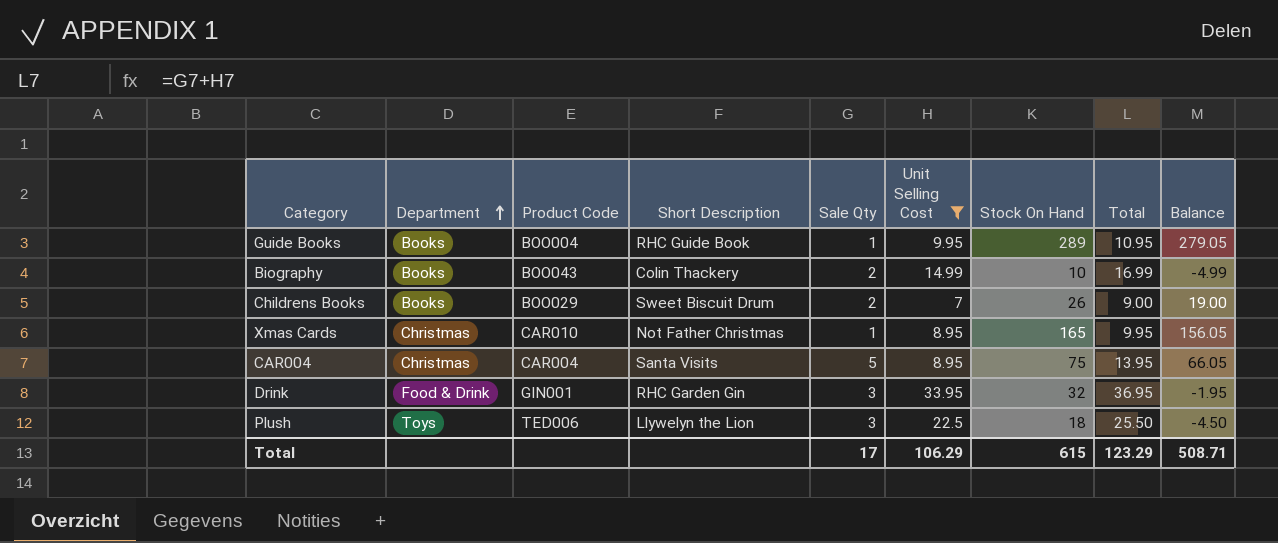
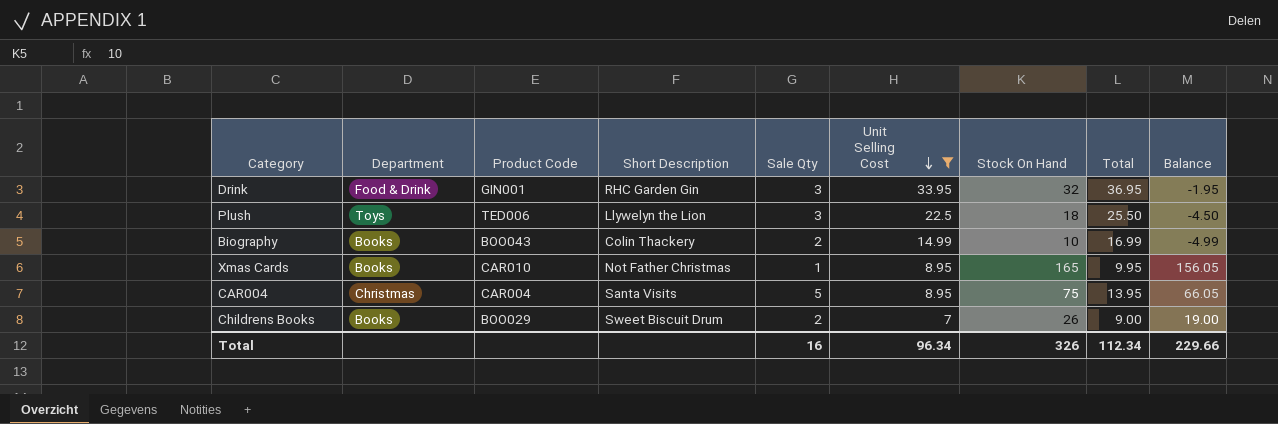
row order: Department ascending -> Unit Selling Cost descending
row Guide Books: Books | BOO004 | RHC Guide Book | 1 | 9.95 | 289 | 10.95 | 279.05 -> none
Xmas Cards | Department: Christmas -> Books
Total | Sale Qty: 17 -> 16
Total | Unit Selling Cost: 106.29 -> 96.34
Total | Stock On Hand: 615 -> 326
Total | Total: 123.29 -> 112.34
Total | Balance: 508.71 -> 229.66

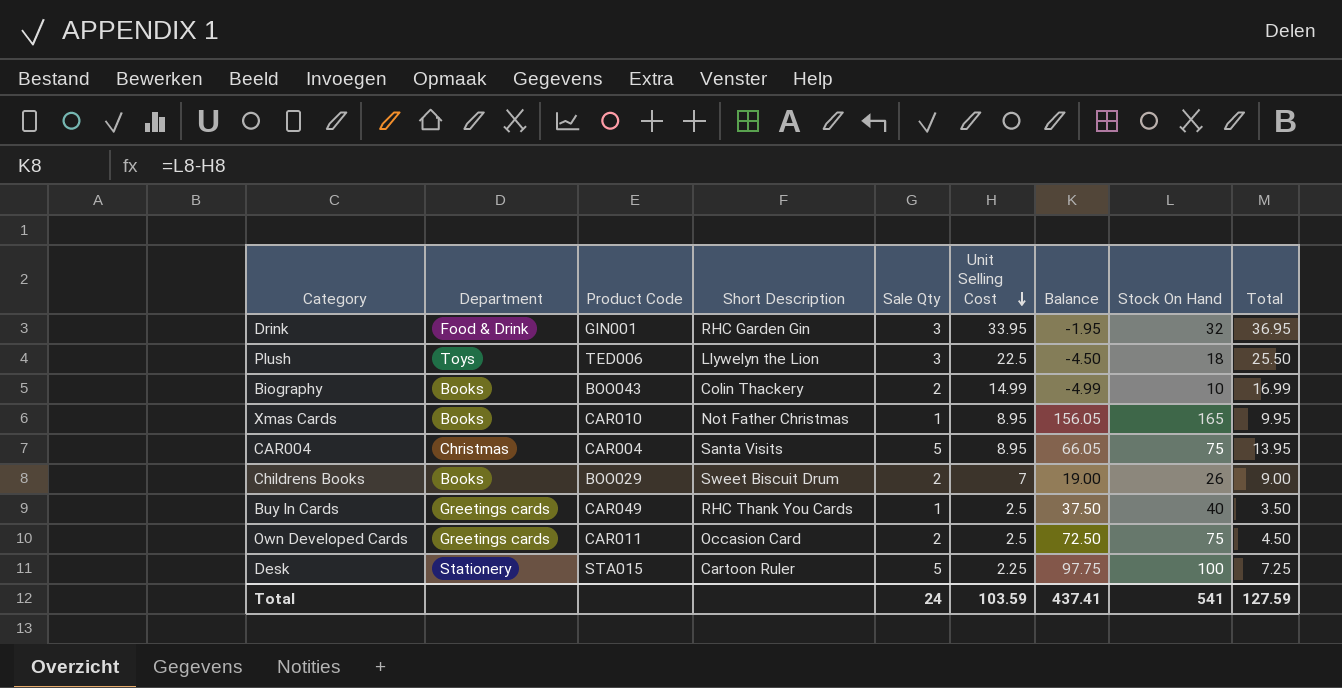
filter: Unit Selling Cost >= 7 -> none
column Balance | position: 9 -> 7
Total | Sale Qty: 16 -> 24
Total | Unit Selling Cost: 96.34 -> 103.59
Total | Balance: 229.66 -> 437.41
Total | Stock On Hand: 326 -> 541
Total | Total: 112.34 -> 127.59

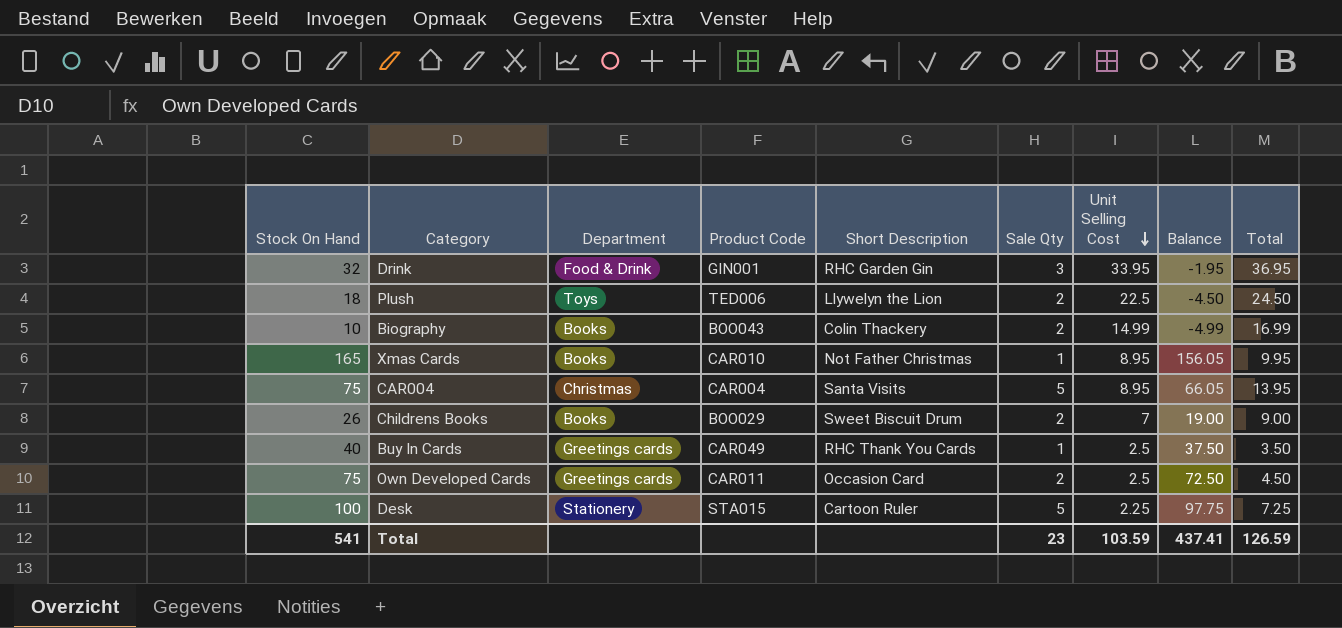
column Stock On Hand | position: 8 -> 1
Plush | Sale Qty: 3 -> 2
Plush | Total: 25.50 -> 24.50
Total | Sale Qty: 24 -> 23
Total | Total: 127.59 -> 126.59

